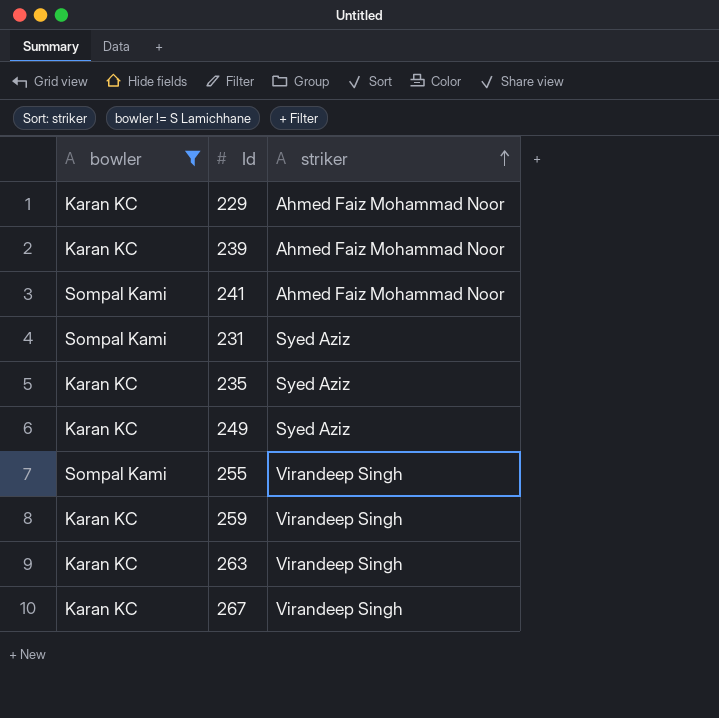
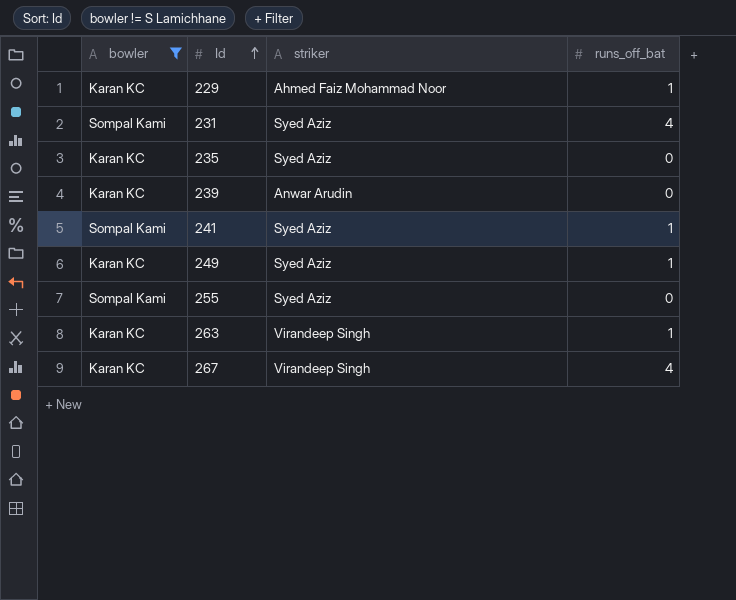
row order: striker ascending -> Id ascending
column runs_off_bat | position: none -> 4
row 259: Karan KC | Virandeep Singh -> none
239 | striker: Ahmed Faiz Mohammad Noor -> Anwar Arudin
241 | striker: Ahmed Faiz Mohammad Noor -> Syed Aziz
255 | striker: Virandeep Singh -> Syed Aziz

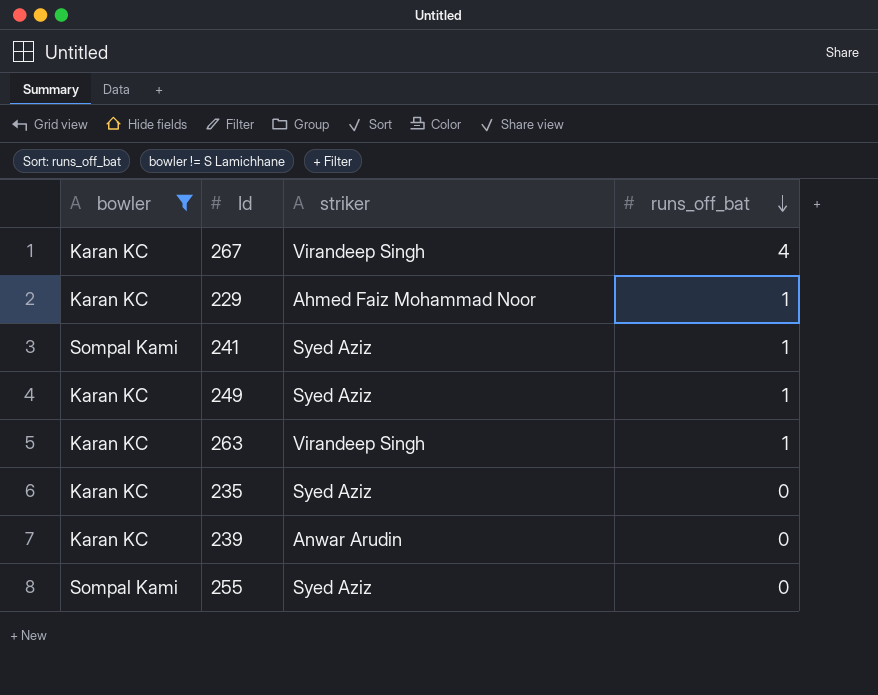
row order: Id ascending -> runs_off_bat descending
row 231: Sompal Kami | Syed Aziz | 4 -> none

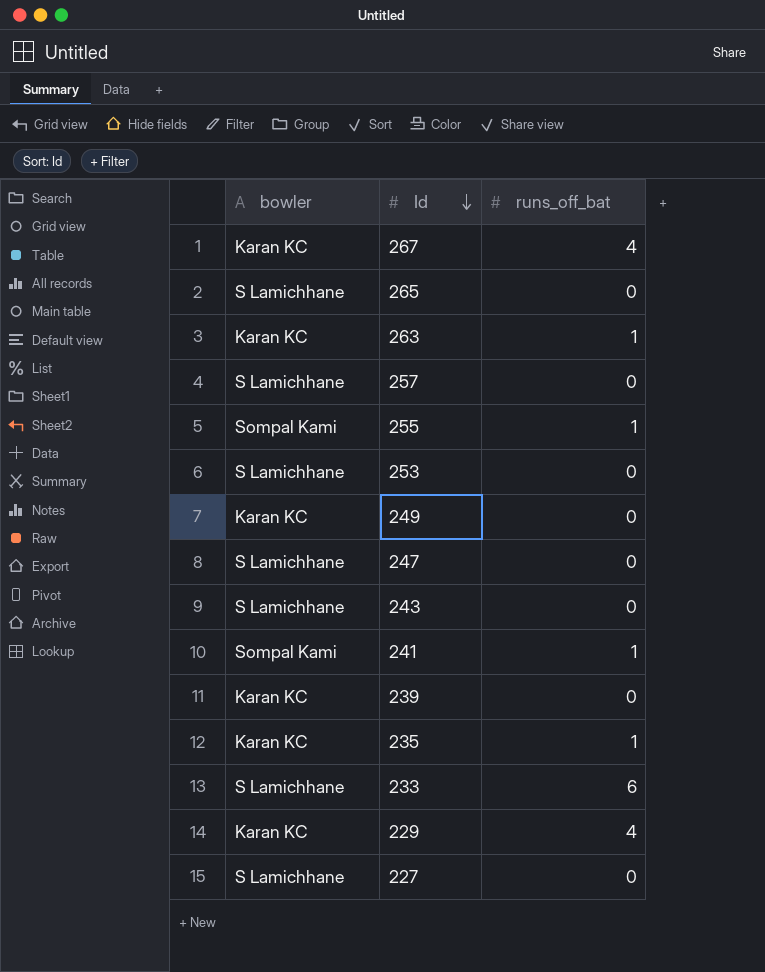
filter: bowler != S Lamichhane -> none
row order: runs_off_bat descending -> Id descending
column striker | position: 3 -> none
255 | runs_off_bat: 0 -> 1
249 | runs_off_bat: 1 -> 0
235 | runs_off_bat: 0 -> 1
229 | runs_off_bat: 1 -> 4

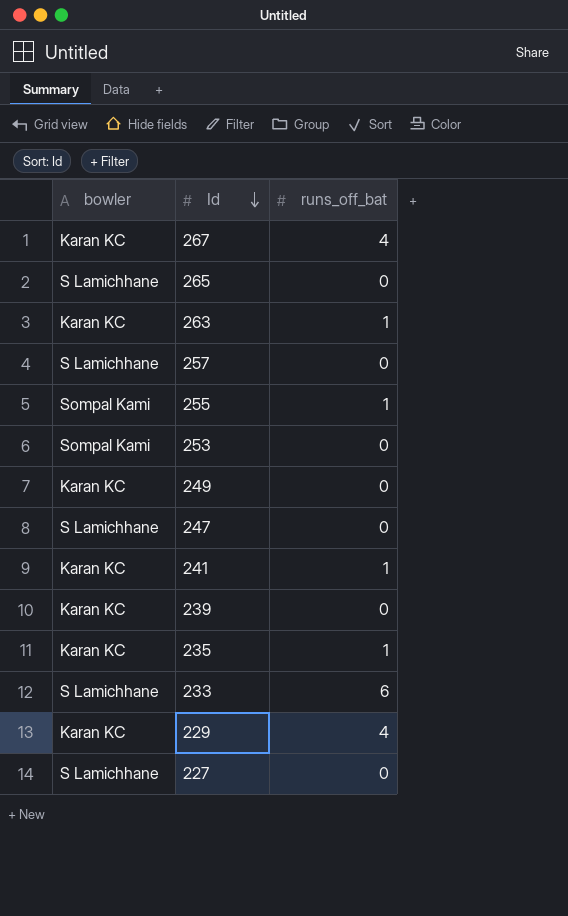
row 243: S Lamichhane | 0 -> none
253 | bowler: S Lamichhane -> Sompal Kami
241 | bowler: Sompal Kami -> Karan KC

